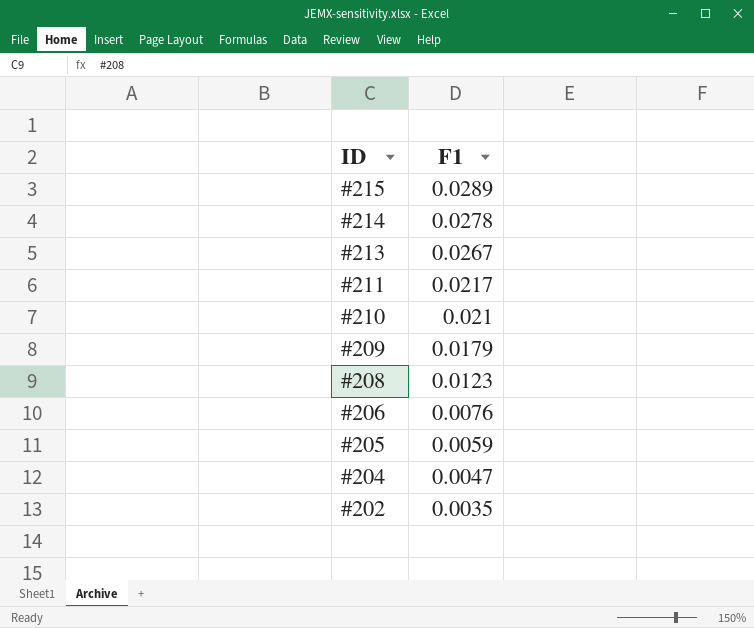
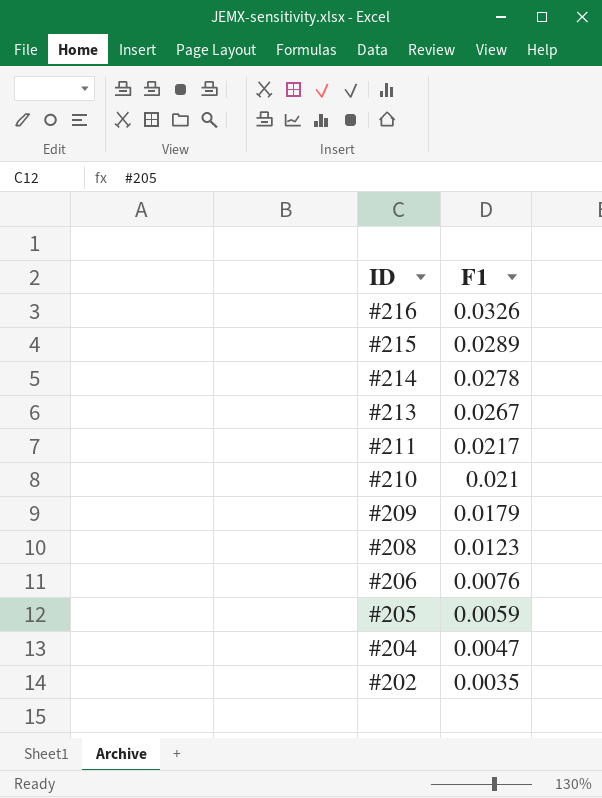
row #216: none -> 0.0326

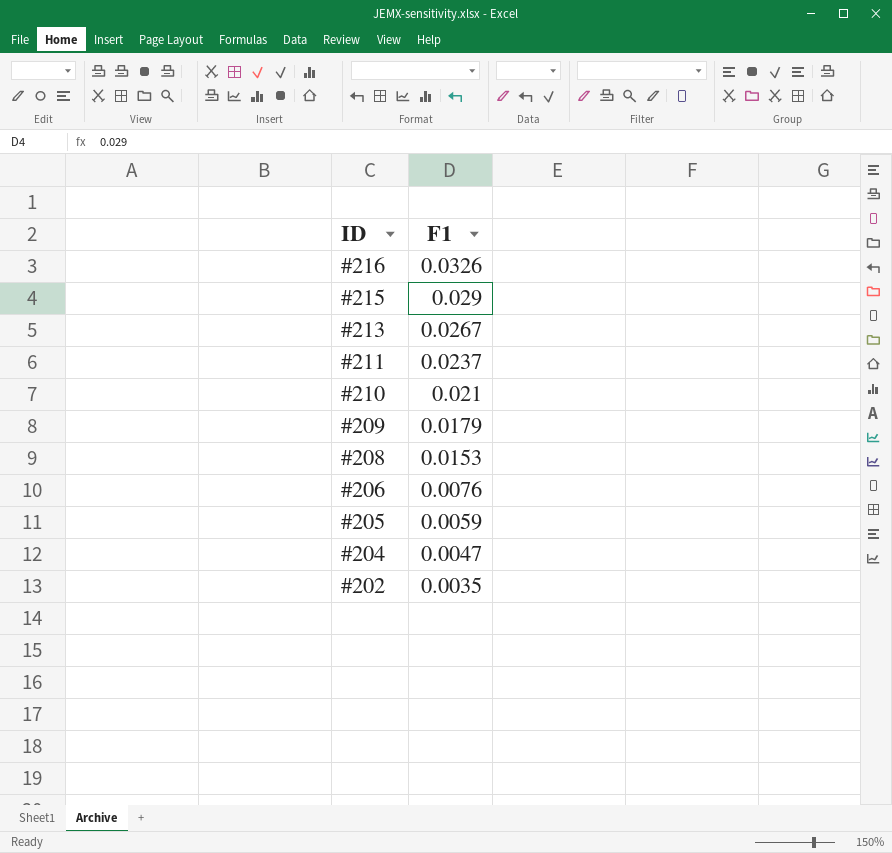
row #214: 0.0278 -> none
#215 | F1: 0.0289 -> 0.029
#211 | F1: 0.0217 -> 0.0237
#208 | F1: 0.0123 -> 0.0153

